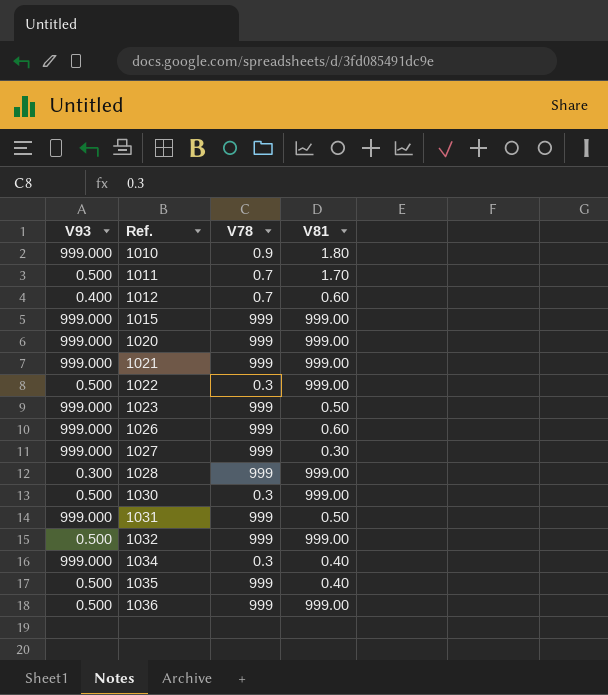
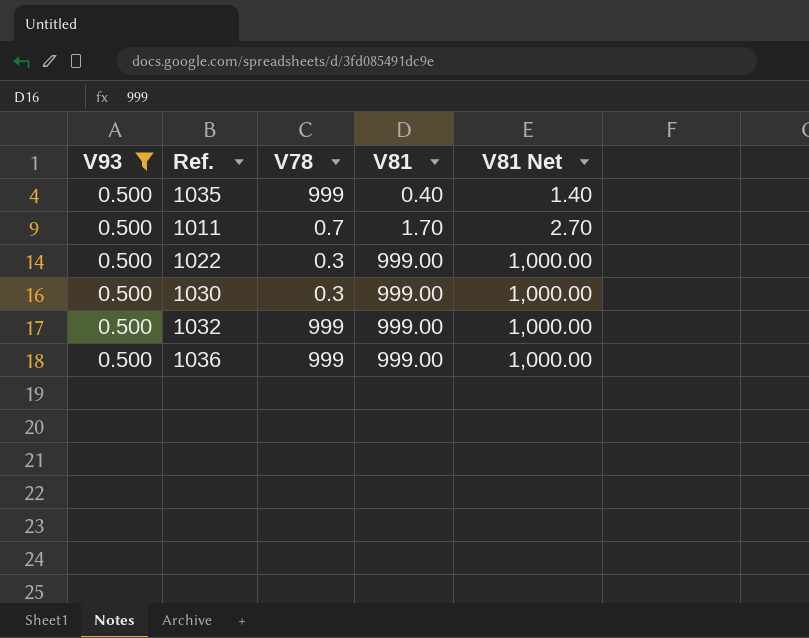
filter: none -> V93 = 0.500
row order: Ref. ascending -> V81 ascending
column V81 Net | formula: none -> [V81] + 1

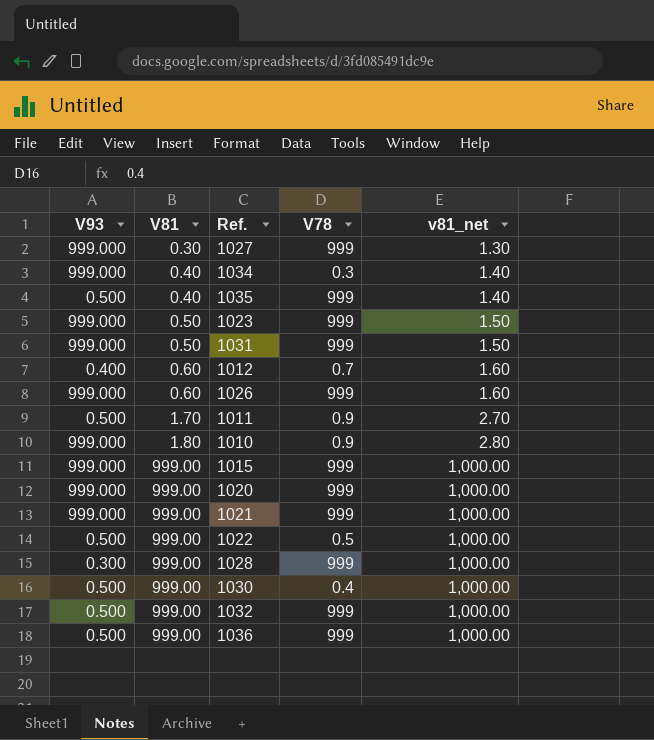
filter: V93 = 0.500 -> none
column V81 | position: 4 -> 2
column name: V81 Net -> v81_net
1011 | V78: 0.7 -> 0.9
1022 | V78: 0.3 -> 0.5
1030 | V78: 0.3 -> 0.4

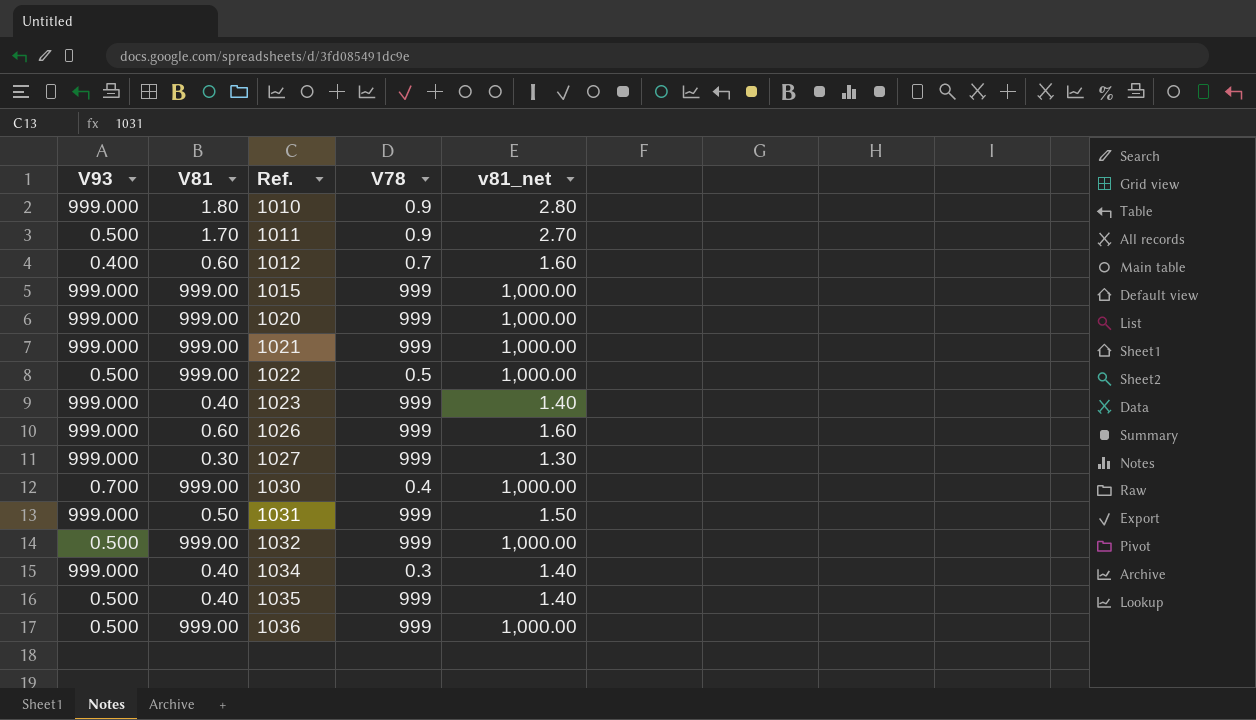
row order: V81 ascending -> Ref. ascending
row 1028: 0.300 | 999.00 | 999 | 1,000.00 -> none
1023 | V81: 0.50 -> 0.40
1023 | v81_net: 1.50 -> 1.40
1030 | V93: 0.500 -> 0.700

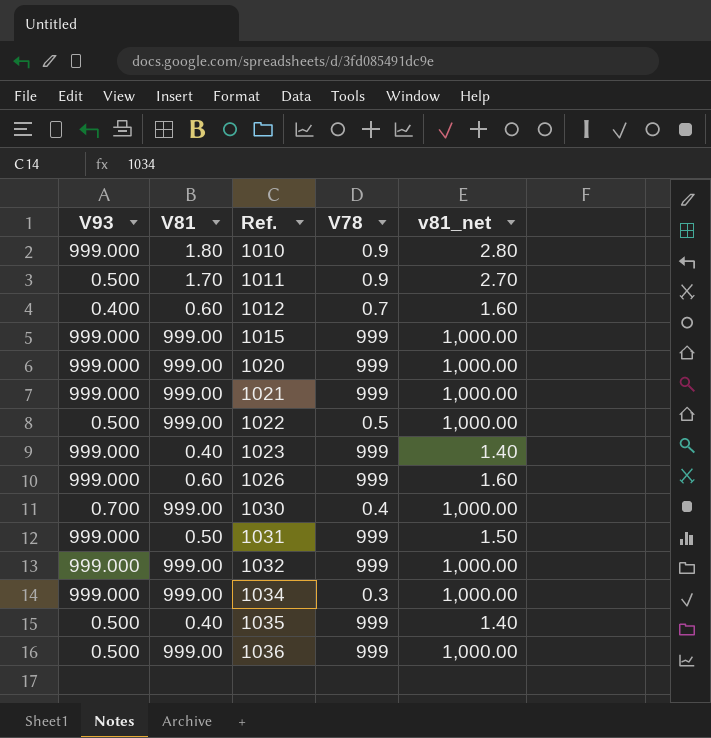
row 1027: 999.000 | 0.30 | 999 | 1.30 -> none
1032 | V93: 0.500 -> 999.000
1034 | V81: 0.40 -> 999.00
1034 | v81_net: 1.40 -> 1,000.00

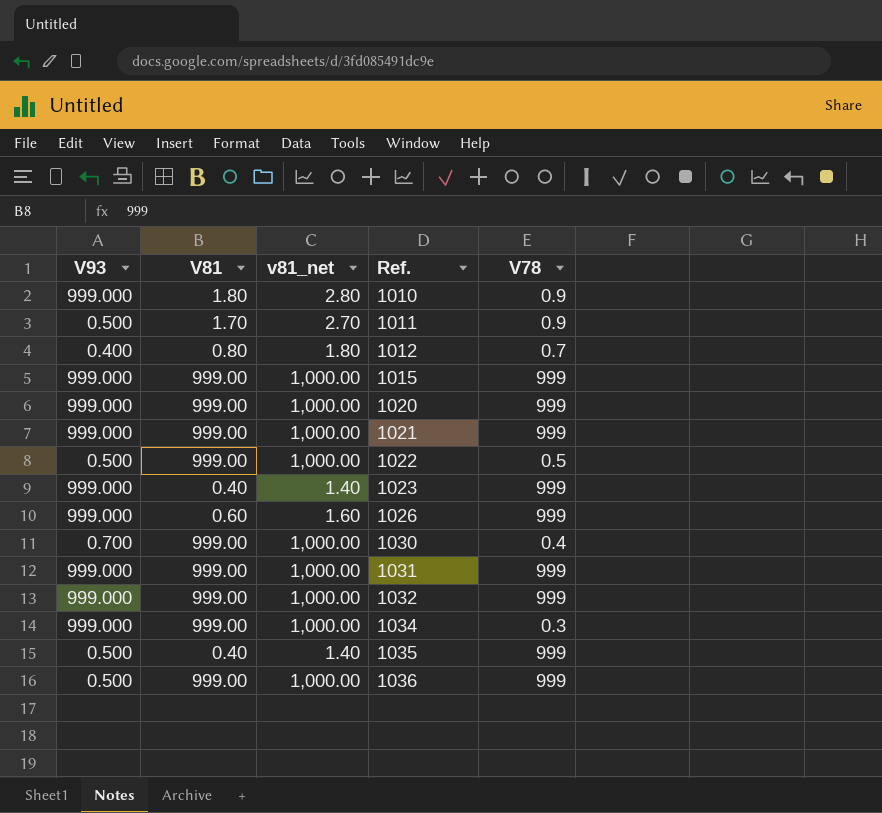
column v81_net | position: 5 -> 3
1012 | V81: 0.60 -> 0.80
1012 | v81_net: 1.60 -> 1.80
1031 | V81: 0.50 -> 999.00
1031 | v81_net: 1.50 -> 1,000.00

